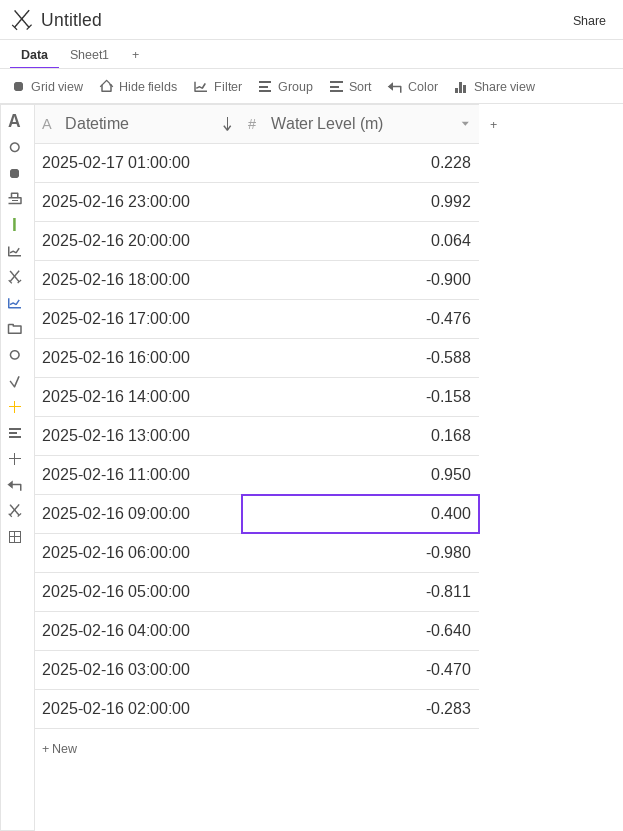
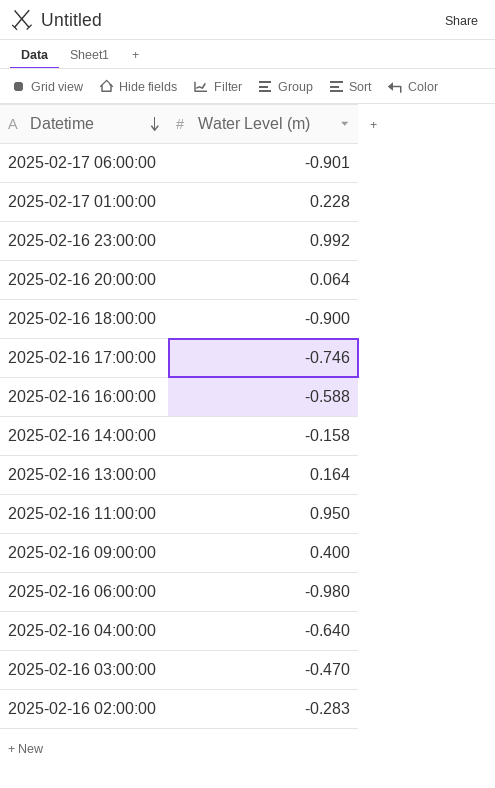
row 2025-02-16 05:00:00: -0.811 -> none
row 2025-02-17 06:00:00: none -> -0.901
2025-02-16 17:00:00 | Water Level (m): -0.476 -> -0.746
2025-02-16 13:00:00 | Water Level (m): 0.168 -> 0.164

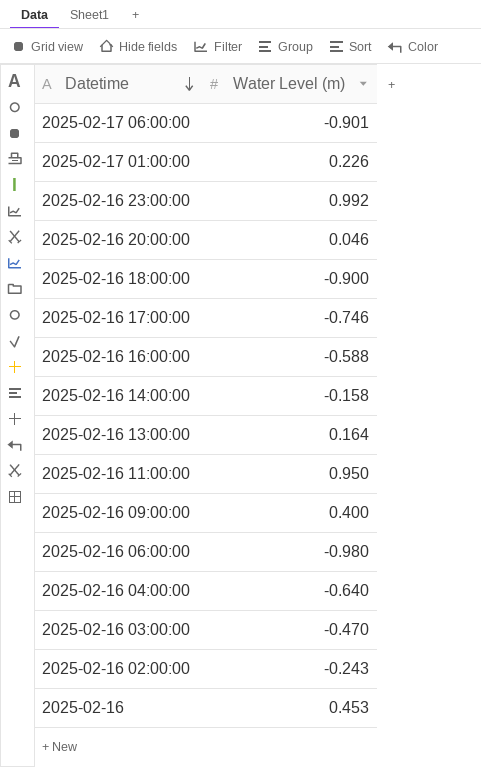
2025-02-17 01:00:00 | Water Level (m): 0.228 -> 0.226
2025-02-16 20:00:00 | Water Level (m): 0.064 -> 0.046
2025-02-16 02:00:00 | Water Level (m): -0.283 -> -0.243
row 2025-02-16: none -> 0.453

